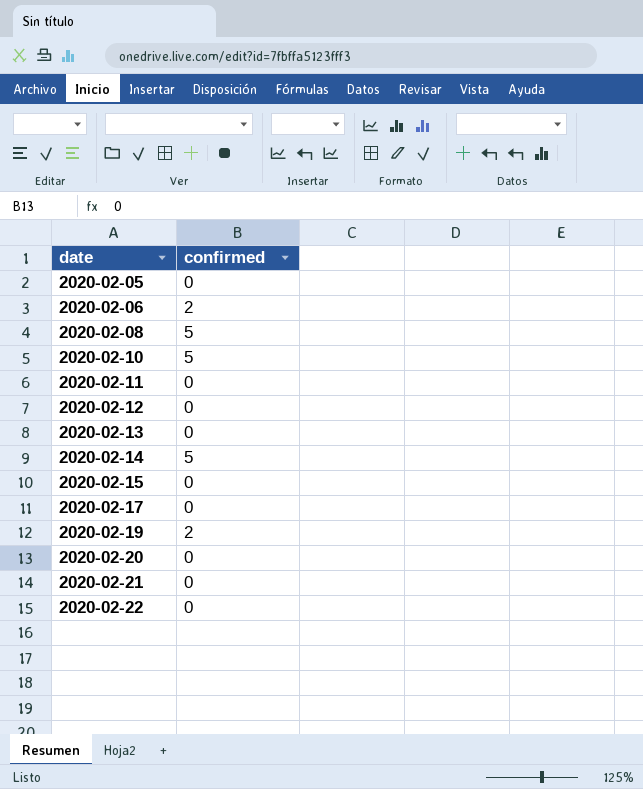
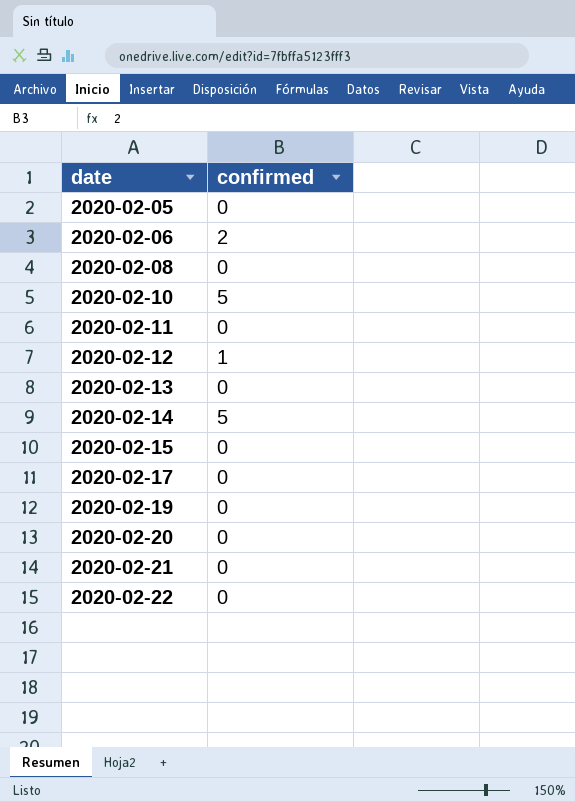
2020-02-08 | confirmed: 5 -> 0
2020-02-12 | confirmed: 0 -> 1
2020-02-19 | confirmed: 2 -> 0

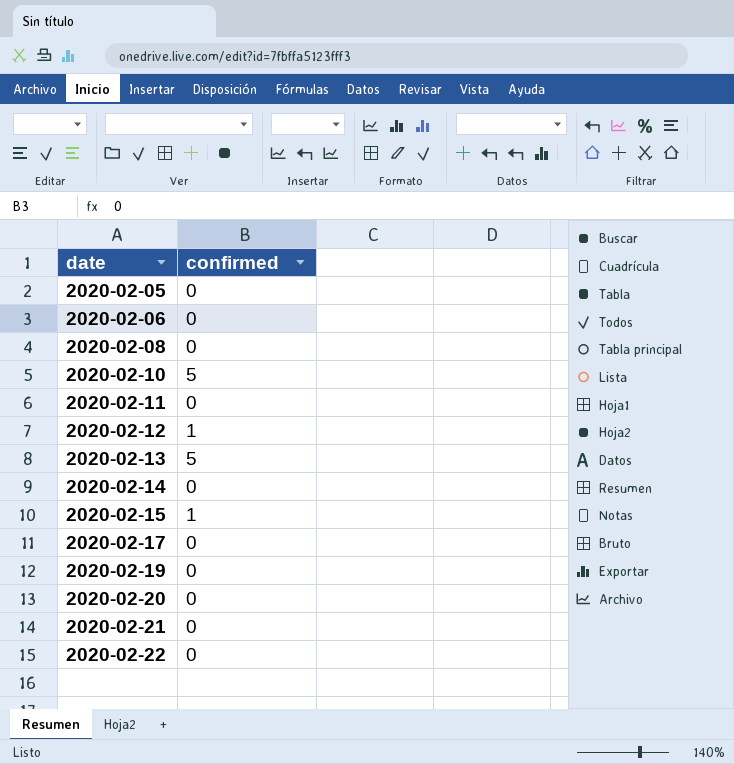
2020-02-06 | confirmed: 2 -> 0
2020-02-13 | confirmed: 0 -> 5
2020-02-14 | confirmed: 5 -> 0
2020-02-15 | confirmed: 0 -> 1

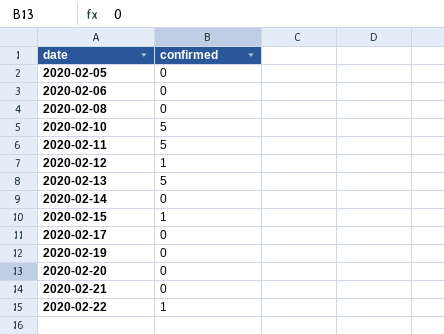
2020-02-11 | confirmed: 0 -> 5
2020-02-22 | confirmed: 0 -> 1

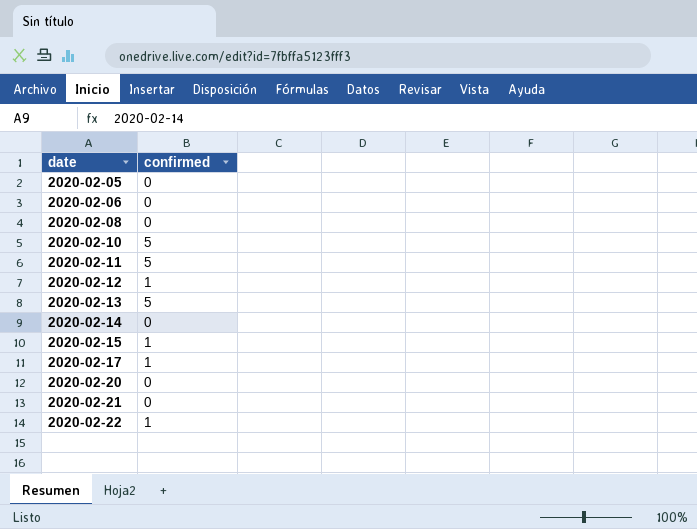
row 2020-02-19: 0 -> none
2020-02-17 | confirmed: 0 -> 1

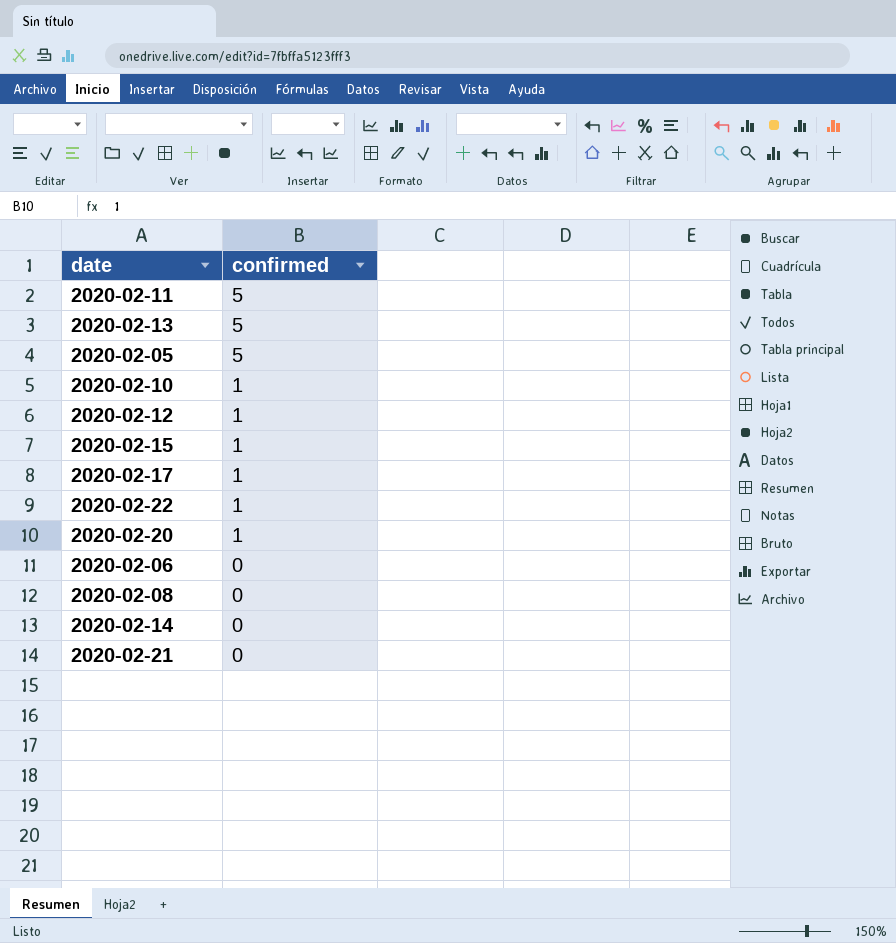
row order: date ascending -> confirmed descending
2020-02-05 | confirmed: 0 -> 5
2020-02-10 | confirmed: 5 -> 1
2020-02-20 | confirmed: 0 -> 1

